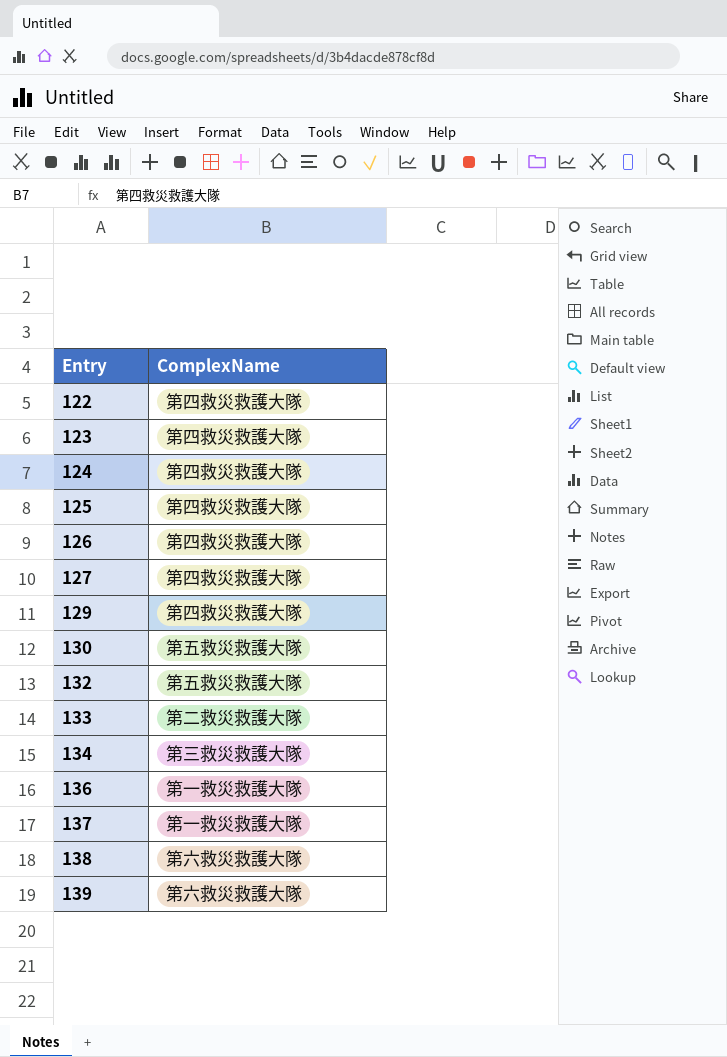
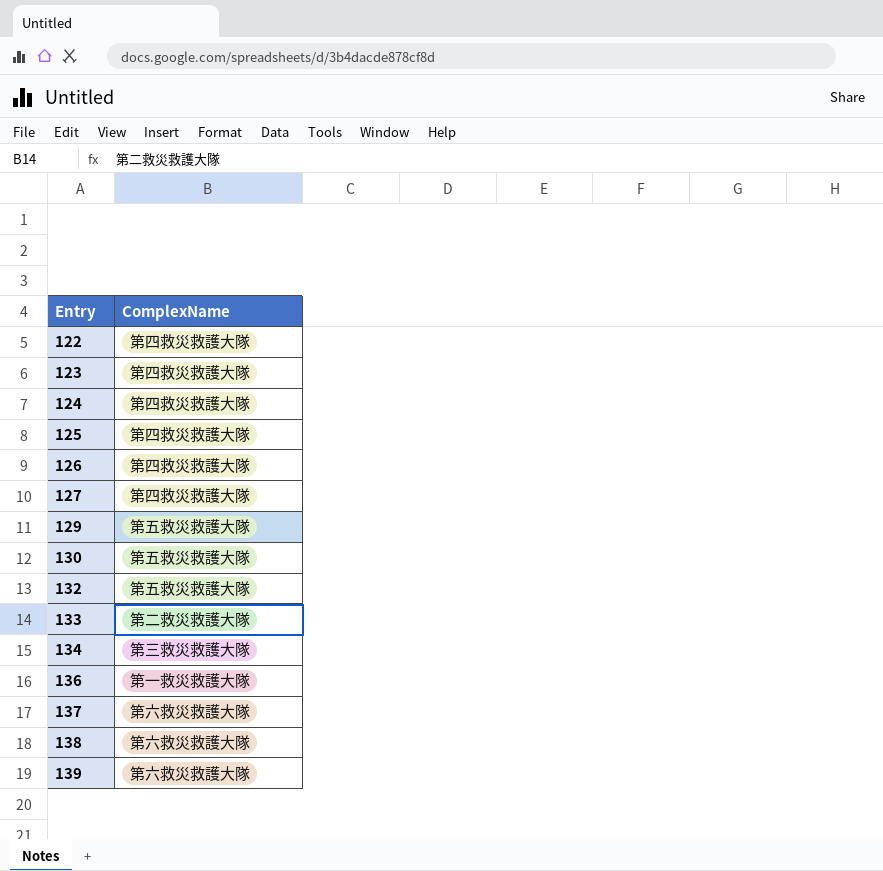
129 | ComplexName: 第四救災救護大隊 -> 第五救災救護大隊
137 | ComplexName: 第一救災救護大隊 -> 第六救災救護大隊

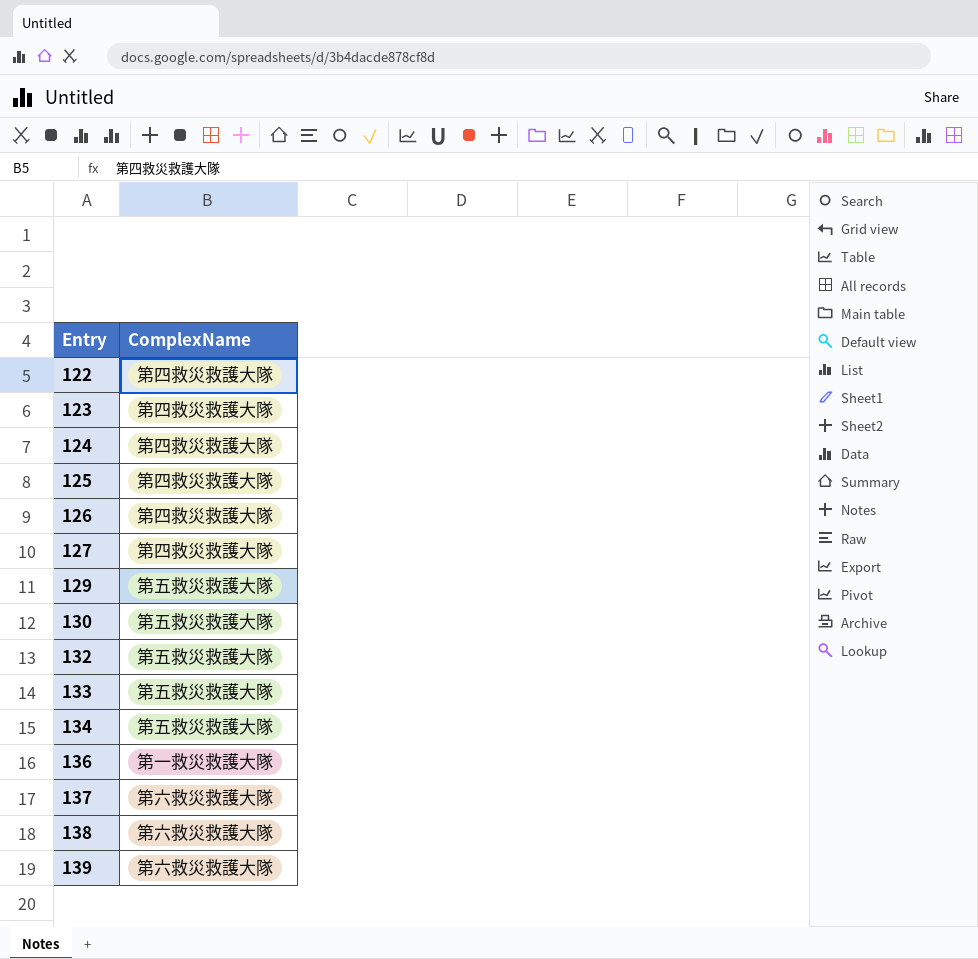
133 | ComplexName: 第二救災救護大隊 -> 第五救災救護大隊
134 | ComplexName: 第三救災救護大隊 -> 第五救災救護大隊

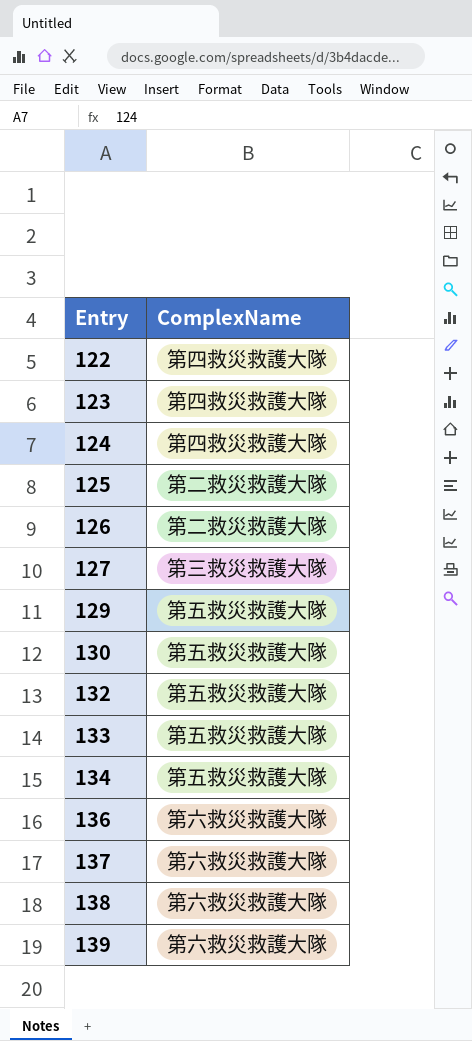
125 | ComplexName: 第四救災救護大隊 -> 第二救災救護大隊
126 | ComplexName: 第四救災救護大隊 -> 第二救災救護大隊
127 | ComplexName: 第四救災救護大隊 -> 第三救災救護大隊
136 | ComplexName: 第一救災救護大隊 -> 第六救災救護大隊

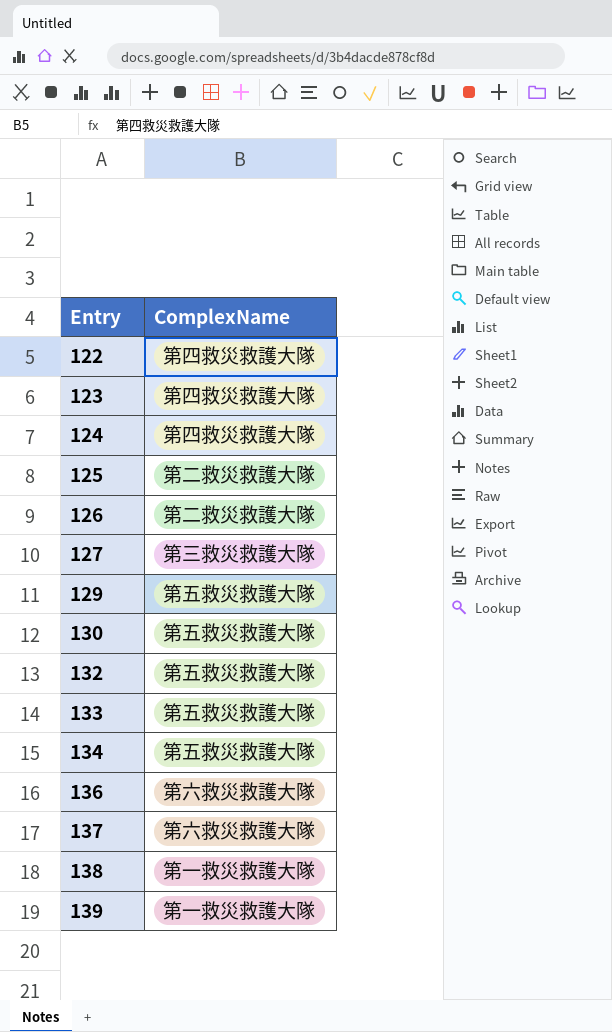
138 | ComplexName: 第六救災救護大隊 -> 第一救災救護大隊
139 | ComplexName: 第六救災救護大隊 -> 第一救災救護大隊

